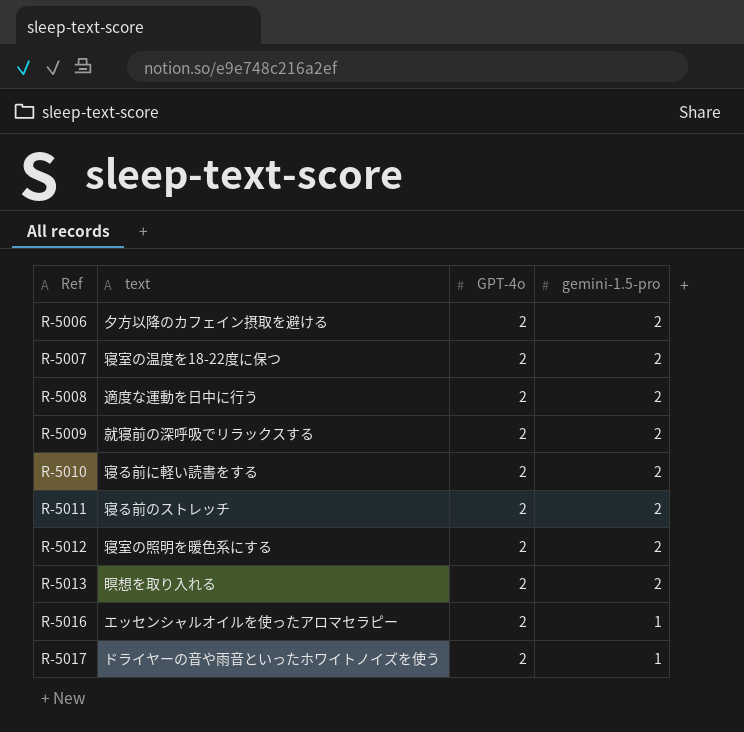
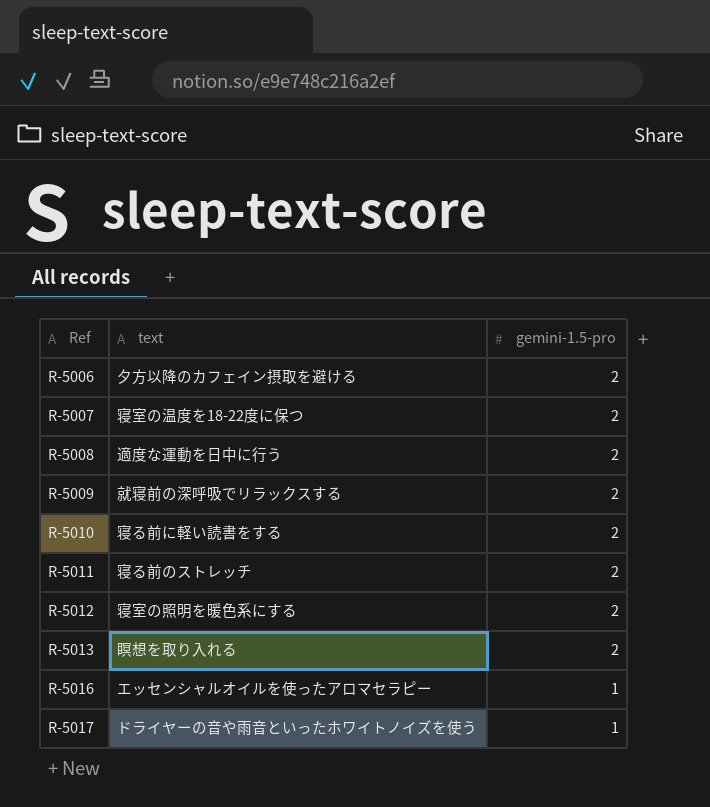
column GPT-4o | position: 3 -> none

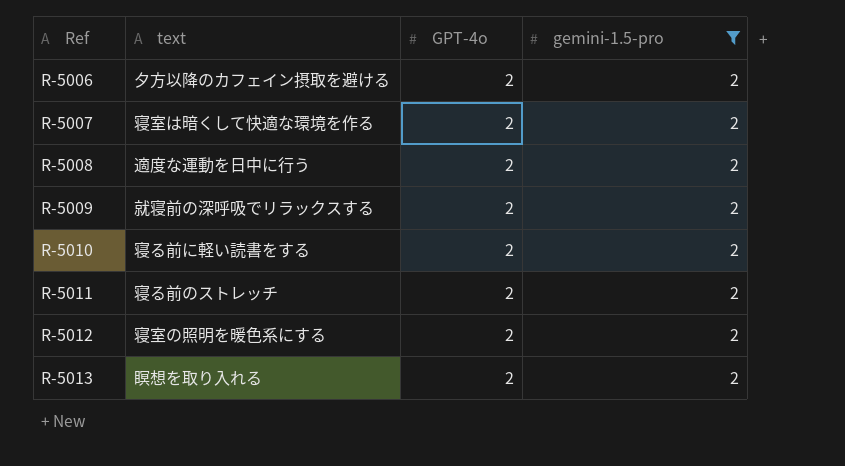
filter: none -> gemini-1.5-pro = 2
column GPT-4o | position: none -> 3
R-5007 | text: 寝室の温度を18-22度に保つ -> 寝室は暗くして快適な環境を作る

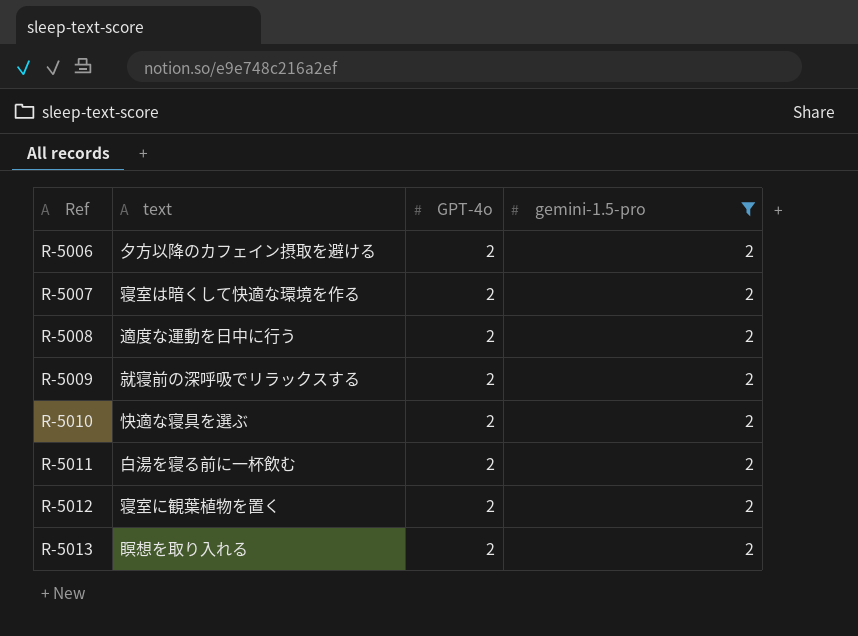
R-5010 | text: 寝る前に軽い読書をする -> 快適な寝具を選ぶ
R-5011 | text: 寝る前のストレッチ -> 白湯を寝る前に一杯飲む
R-5012 | text: 寝室の照明を暖色系にする -> 寝室に観葉植物を置く

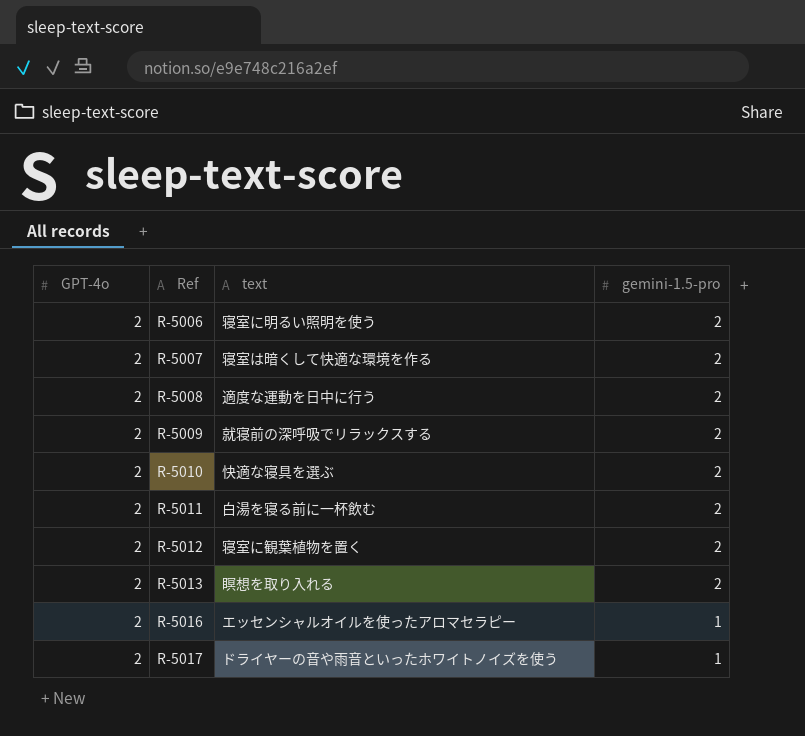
filter: gemini-1.5-pro = 2 -> none
column GPT-4o | position: 3 -> 1
R-5006 | text: 夕方以降のカフェイン摂取を避ける -> 寝室に明るい照明を使う

